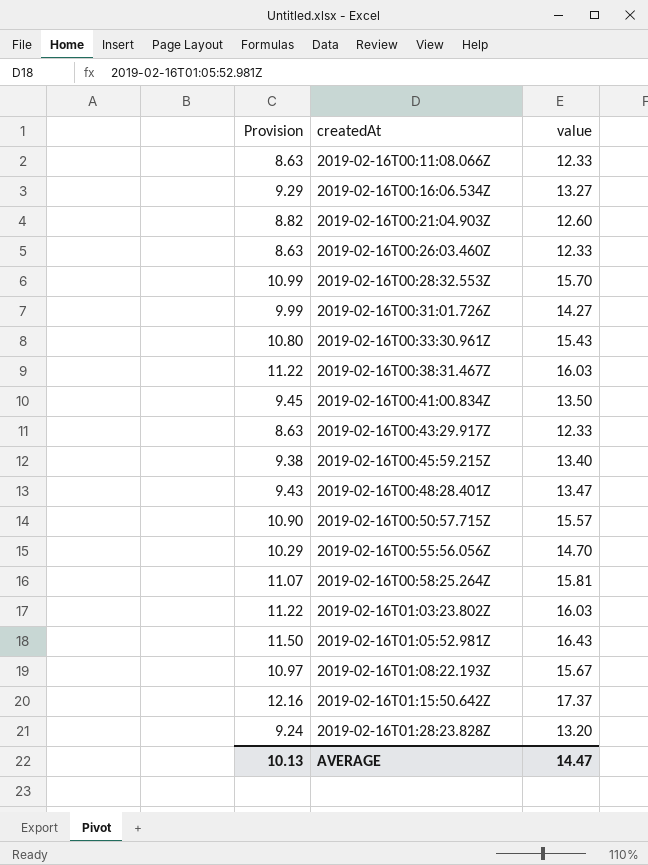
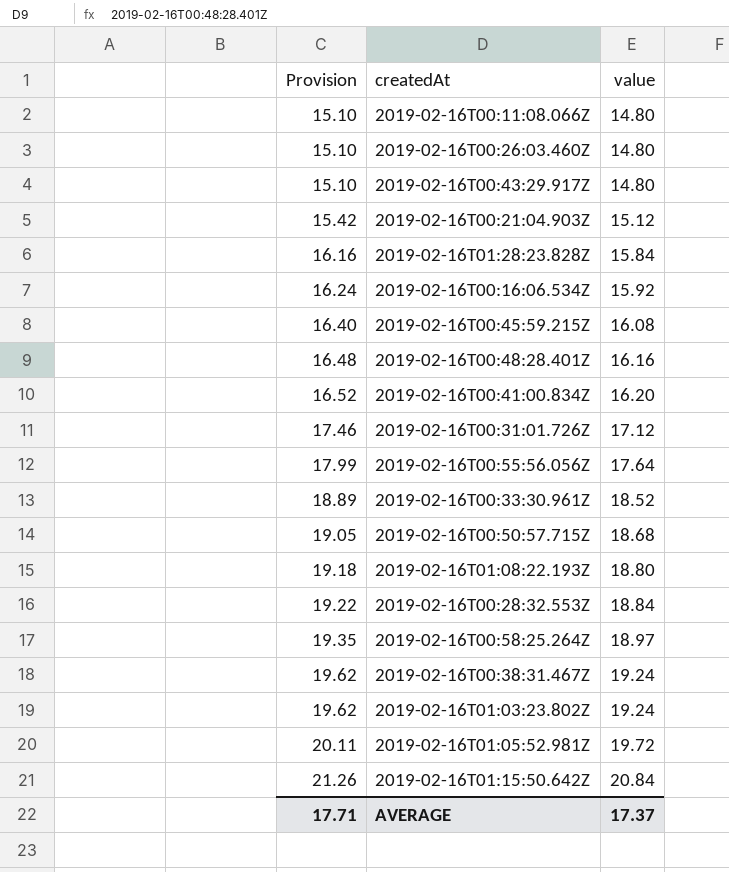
row order: createdAt ascending -> Provision ascending
column Provision | formula: [value] * 0.7 -> [value] * 1.02
2019-02-16T00:11:08.066Z | value: 12.33 -> 14.80
2019-02-16T00:26:03.460Z | value: 12.33 -> 14.80
2019-02-16T00:43:29.917Z | value: 12.33 -> 14.80
2019-02-16T00:21:04.903Z | value: 12.60 -> 15.12
2019-02-16T01:28:23.828Z | value: 13.20 -> 15.84
2019-02-16T00:16:06.534Z | value: 13.27 -> 15.92
2019-02-16T00:45:59.215Z | value: 13.40 -> 16.08
2019-02-16T00:48:28.401Z | value: 13.47 -> 16.16
2019-02-16T00:41:00.834Z | value: 13.50 -> 16.20
2019-02-16T00:31:01.726Z | value: 14.27 -> 17.12
2019-02-16T00:55:56.056Z | value: 14.70 -> 17.64
2019-02-16T00:33:30.961Z | value: 15.43 -> 18.52
2019-02-16T00:50:57.715Z | value: 15.57 -> 18.68
2019-02-16T01:08:22.193Z | value: 15.67 -> 18.80
2019-02-16T00:28:32.553Z | value: 15.70 -> 18.84
2019-02-16T00:58:25.264Z | value: 15.81 -> 18.97
2019-02-16T00:38:31.467Z | value: 16.03 -> 19.24
2019-02-16T01:03:23.802Z | value: 16.03 -> 19.24
2019-02-16T01:05:52.981Z | value: 16.43 -> 19.72
2019-02-16T01:15:50.642Z | value: 17.37 -> 20.84
AVERAGE | Provision: 10.13 -> 17.71
AVERAGE | value: 14.47 -> 17.37

